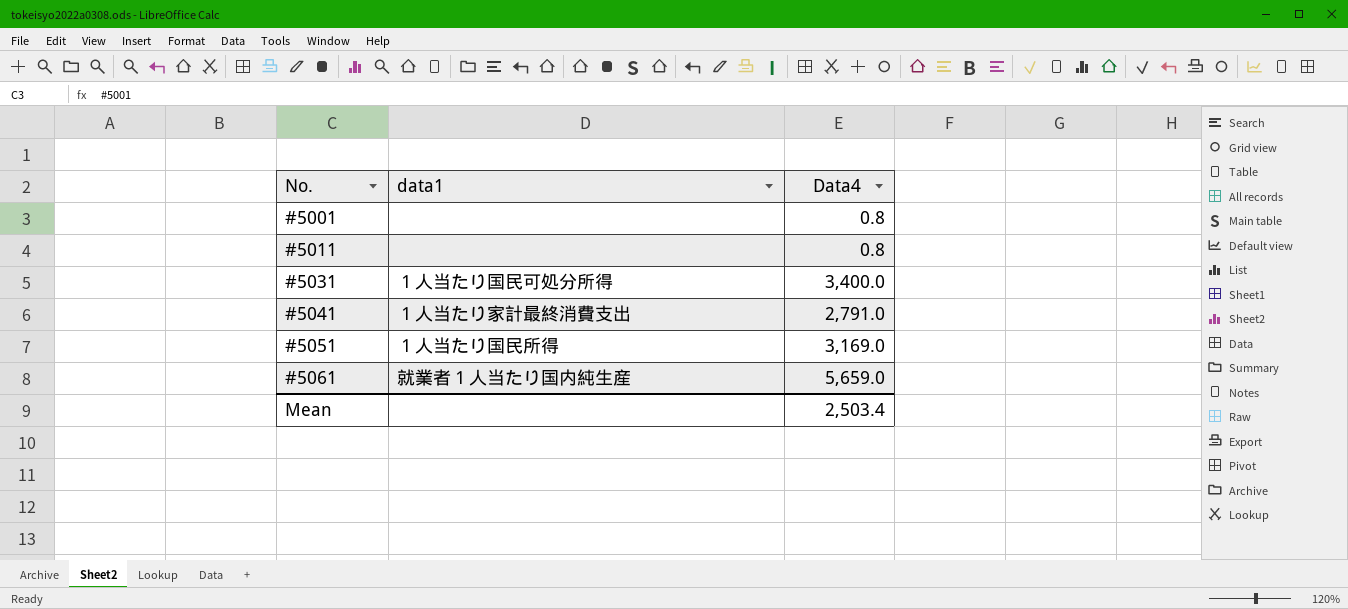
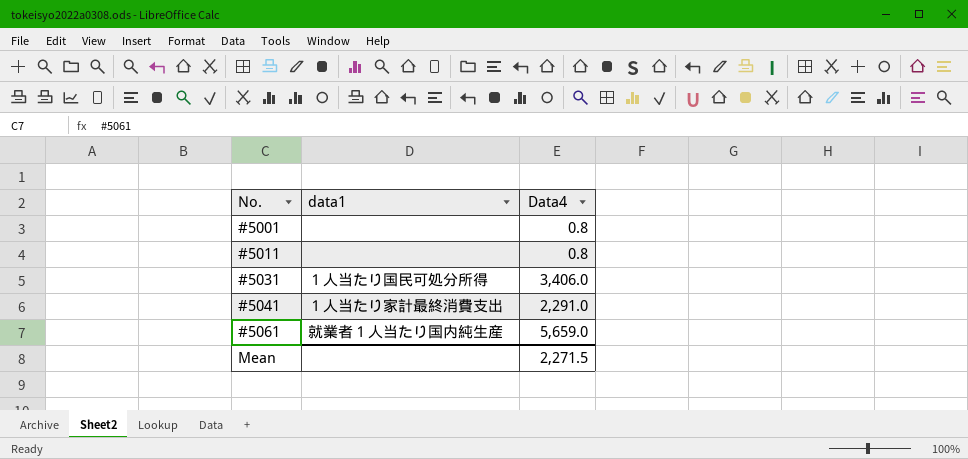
row #5051: １人当たり国民所得 | 3,169.0 -> none
#5031 | Data4: 3,400.0 -> 3,406.0
#5041 | Data4: 2,791.0 -> 2,291.0
Mean | Data4: 2,503.4 -> 2,271.5

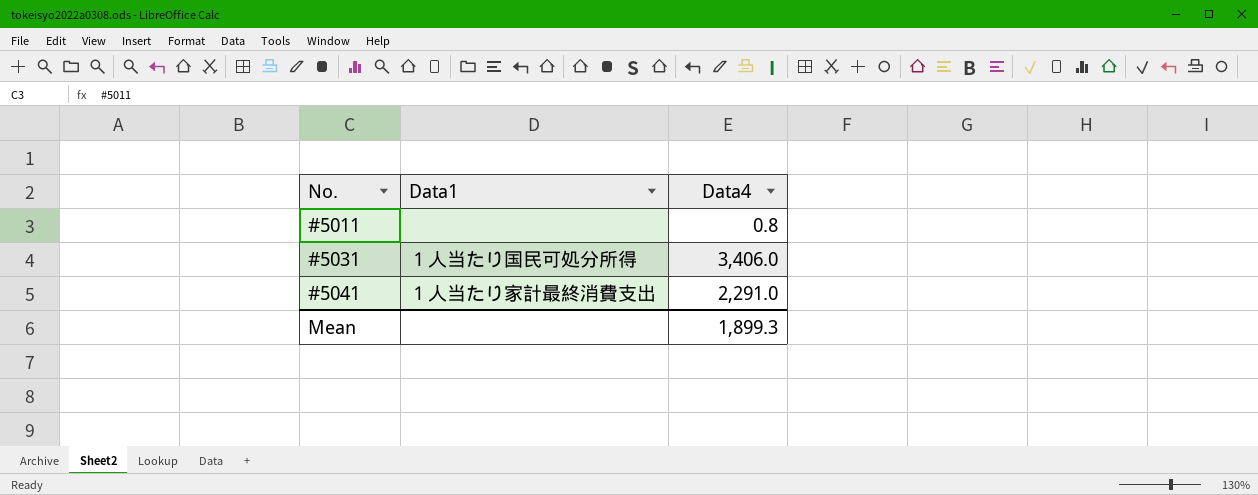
column name: data1 -> Data1
row #5001: none | 0.8 -> none
row #5061: 就業者１人当たり国内純生産 | 5,659.0 -> none
Mean | Data4: 2,271.5 -> 1,899.3

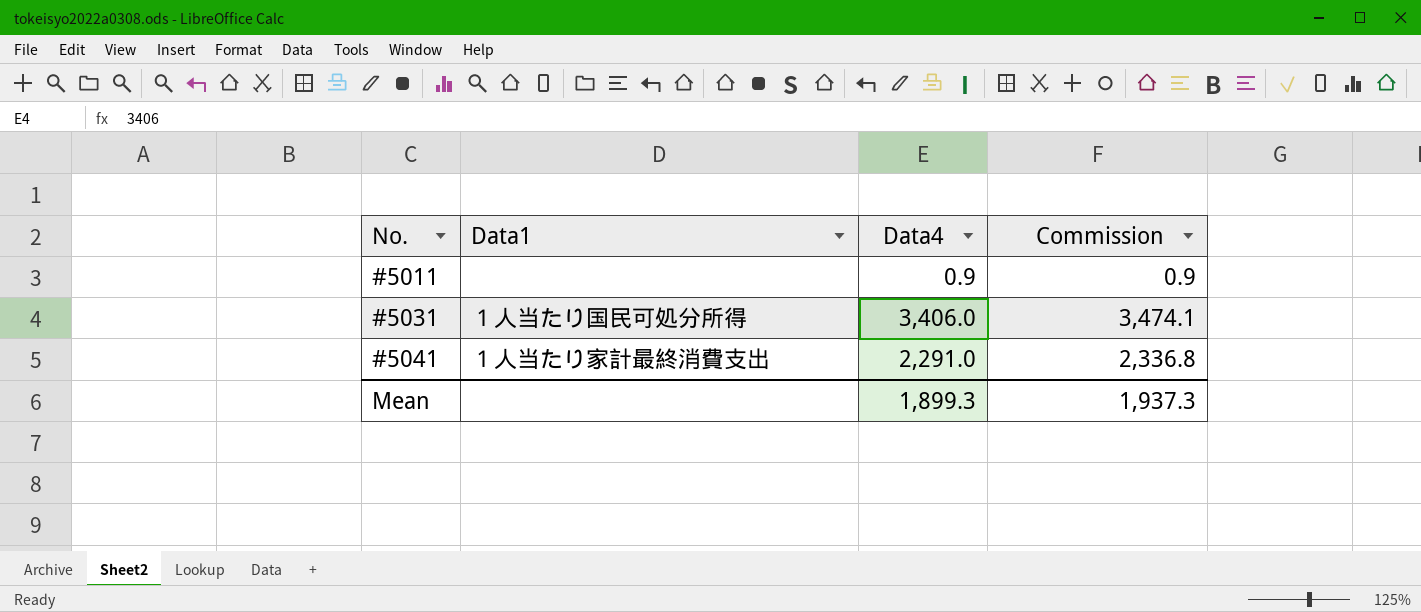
column Commission | formula: none -> [Data4] * 1.02
#5011 | Data4: 0.8 -> 0.9

